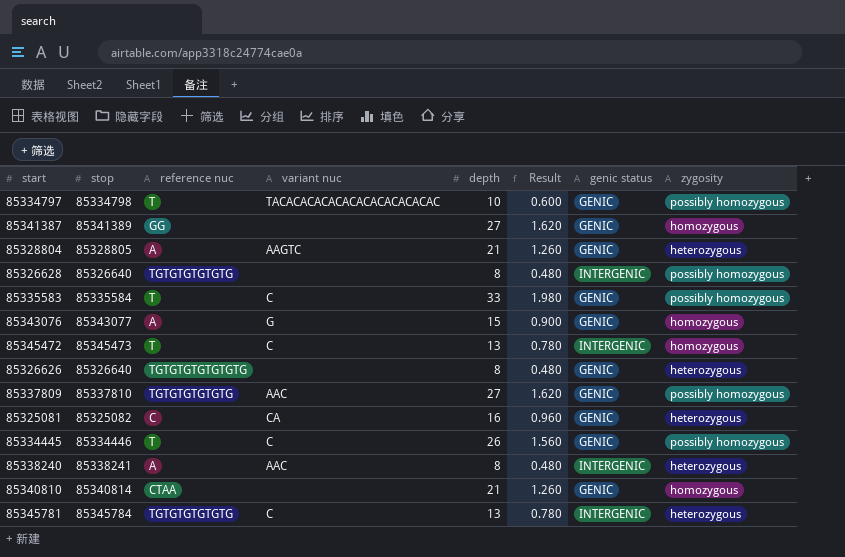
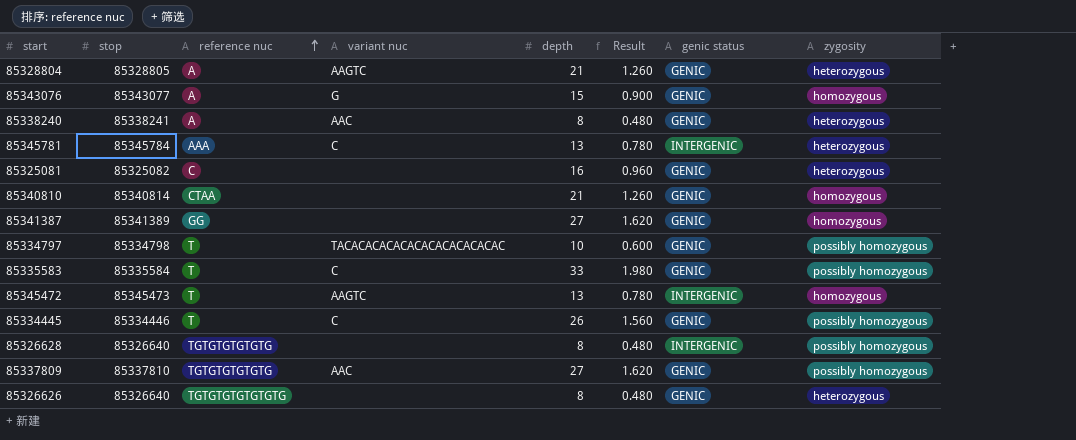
row order: none -> reference nuc ascending
85338240 | genic status: INTERGENIC -> GENIC
85345781 | reference nuc: TGTGTGTGTGTG -> AAA
85325081 | variant nuc: CA -> none
85345472 | variant nuc: C -> AAGTC

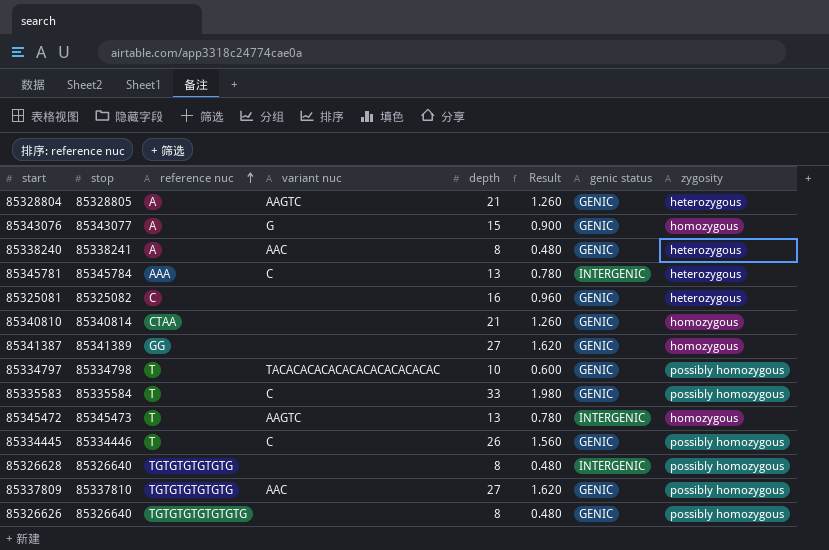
85326626 | zygosity: heterozygous -> possibly homozygous

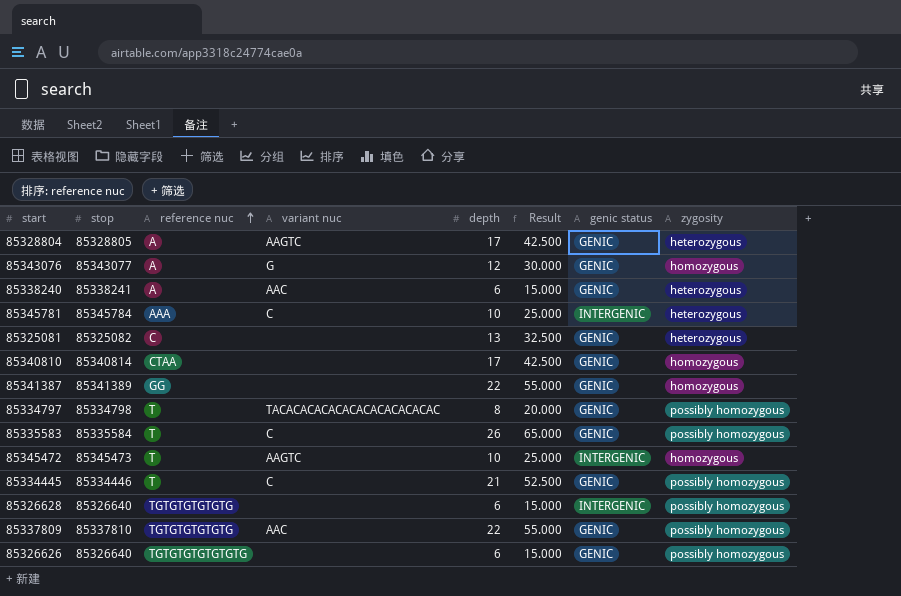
column Result | formula: [depth] * 0.06 -> [depth] * 2.5
85328804 | depth: 21 -> 17
85343076 | depth: 15 -> 12
85338240 | depth: 8 -> 6
85345781 | depth: 13 -> 10
85325081 | depth: 16 -> 13
85340810 | depth: 21 -> 17
85341387 | depth: 27 -> 22
85334797 | depth: 10 -> 8
85335583 | depth: 33 -> 26
85345472 | depth: 13 -> 10
85334445 | depth: 26 -> 21
85326628 | depth: 8 -> 6
85337809 | depth: 27 -> 22
85326626 | depth: 8 -> 6

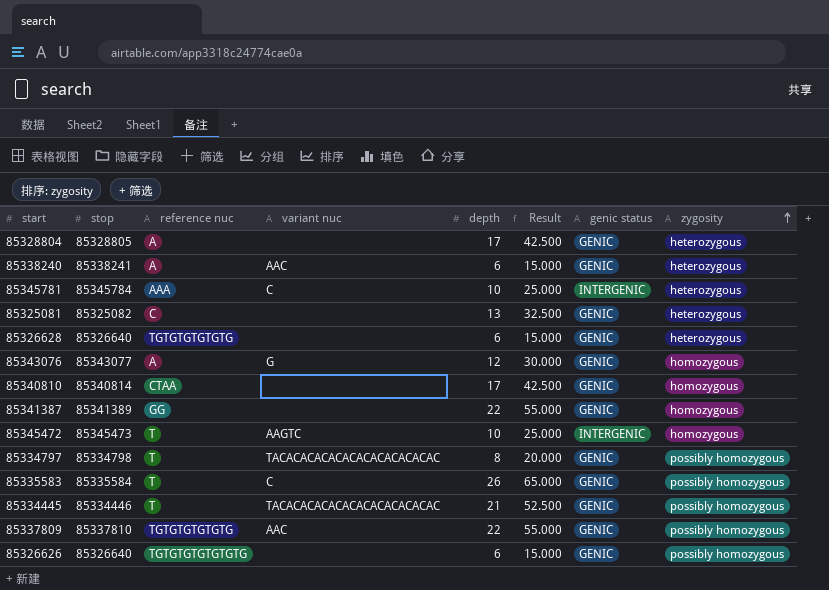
row order: reference nuc ascending -> zygosity ascending
85328804 | variant nuc: AAGTC -> none
85326628 | genic status: INTERGENIC -> GENIC
85326628 | zygosity: possibly homozygous -> heterozygous
85334445 | variant nuc: C -> TACACACACACACACACACACACAC

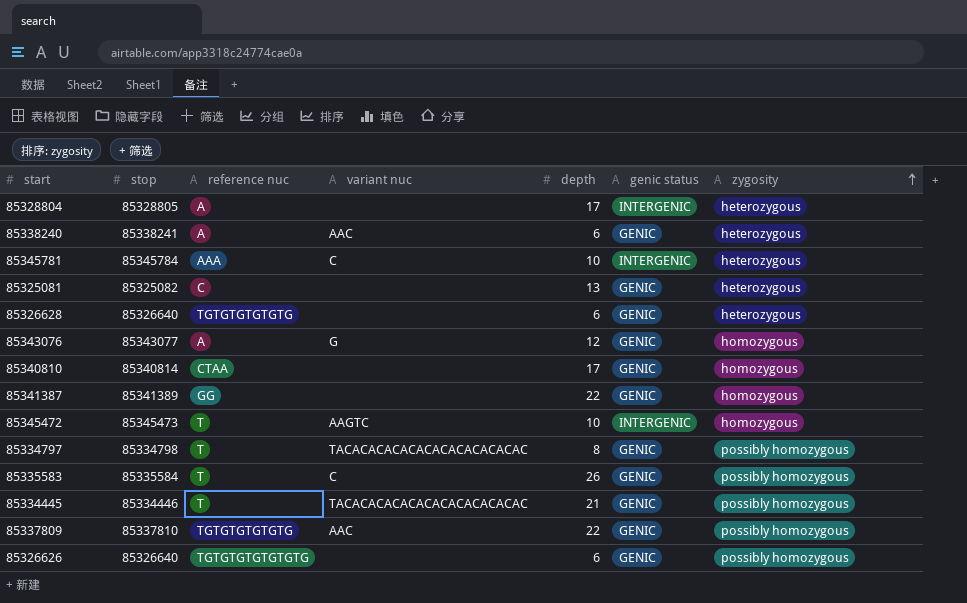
column Result | formula: [depth] * 2.5 -> none
85328804 | genic status: GENIC -> INTERGENIC

